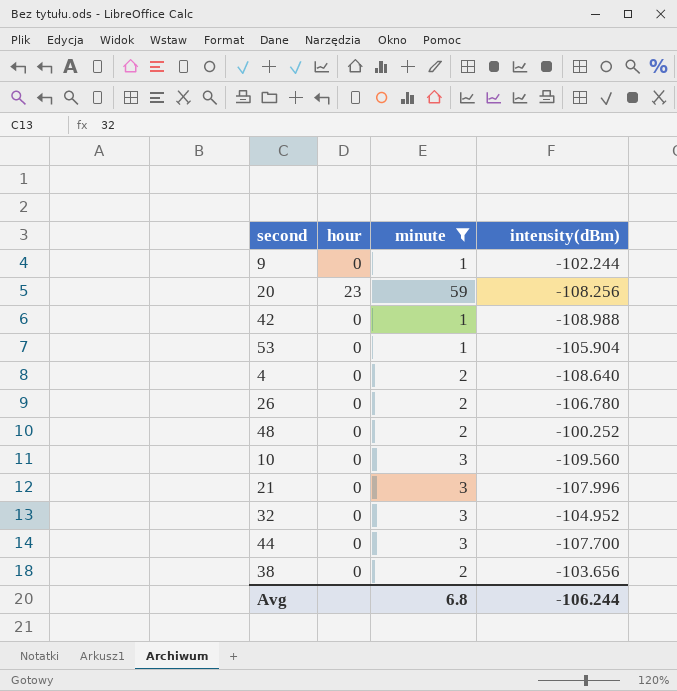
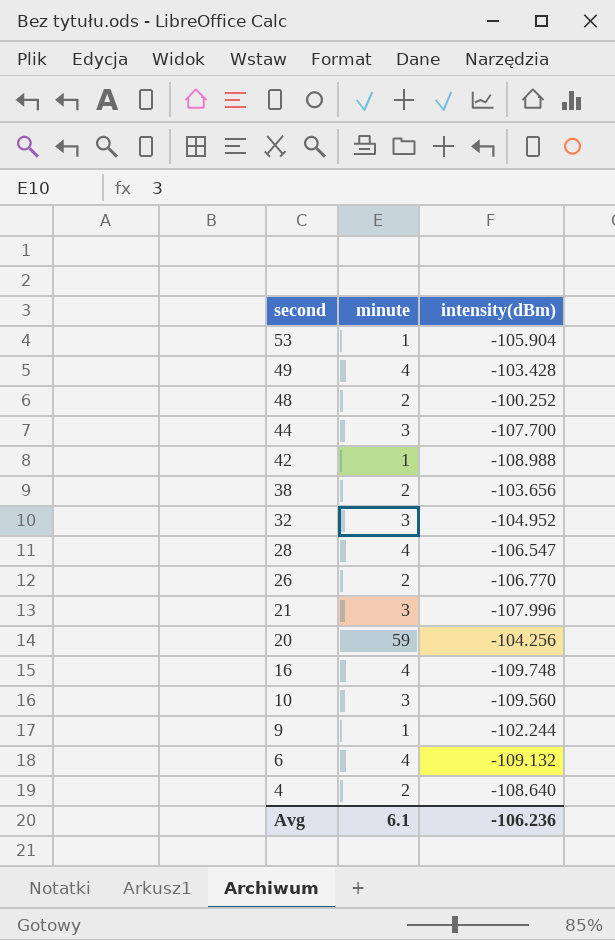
filter: minute != 4 -> none
row order: none -> second descending
column hour | position: 2 -> none
26 | intensity(dBm): -106.780 -> -106.770
20 | intensity(dBm): -108.256 -> -104.256
Avg | minute: 6.8 -> 6.1
Avg | intensity(dBm): -106.244 -> -106.236

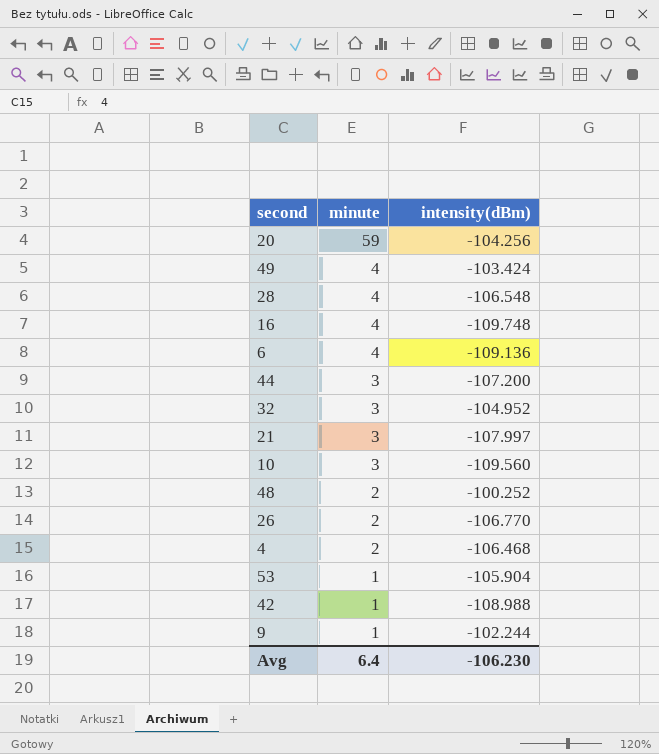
row order: second descending -> minute descending
row 38: 2 | -103.656 -> none
49 | intensity(dBm): -103.428 -> -103.424
28 | intensity(dBm): -106.547 -> -106.548
6 | intensity(dBm): -109.132 -> -109.136
44 | intensity(dBm): -107.700 -> -107.200
21 | intensity(dBm): -107.996 -> -107.997
4 | intensity(dBm): -108.640 -> -106.468
Avg | minute: 6.1 -> 6.4
Avg | intensity(dBm): -106.236 -> -106.230

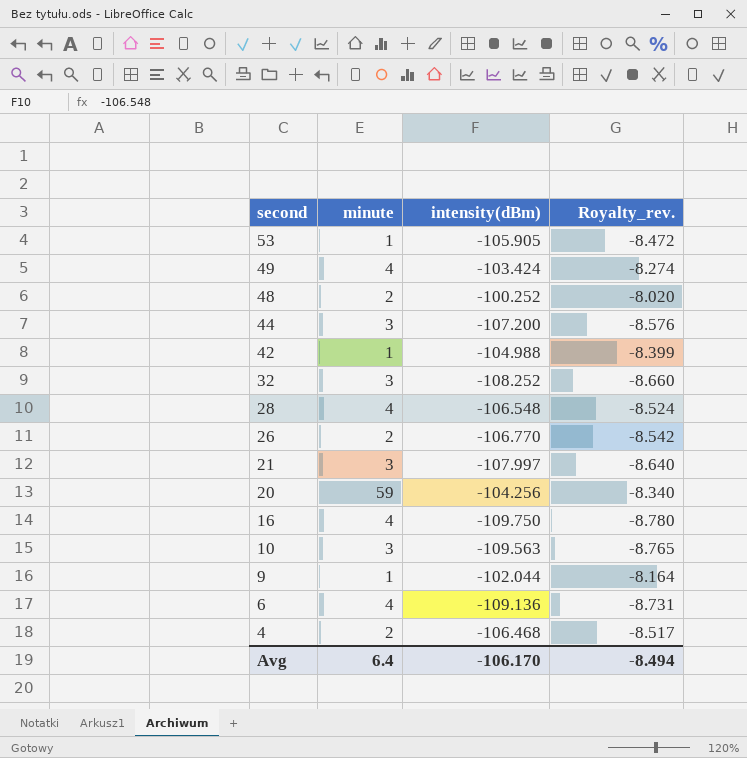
row order: minute descending -> second descending
column Royalty_rev. | formula: none -> [intensity(dBm)] * 0.08
53 | intensity(dBm): -105.904 -> -105.905
42 | intensity(dBm): -108.988 -> -104.988
32 | intensity(dBm): -104.952 -> -108.252
16 | intensity(dBm): -109.748 -> -109.750
10 | intensity(dBm): -109.560 -> -109.563
9 | intensity(dBm): -102.244 -> -102.044
Avg | intensity(dBm): -106.230 -> -106.170

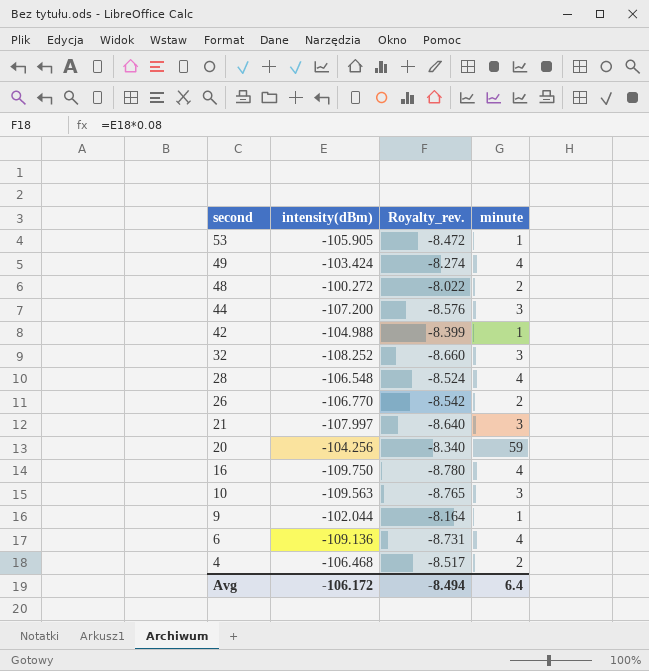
column minute | position: 2 -> 4
48 | intensity(dBm): -100.252 -> -100.272
48 | Royalty_rev.: -8.020 -> -8.022
Avg | intensity(dBm): -106.170 -> -106.172

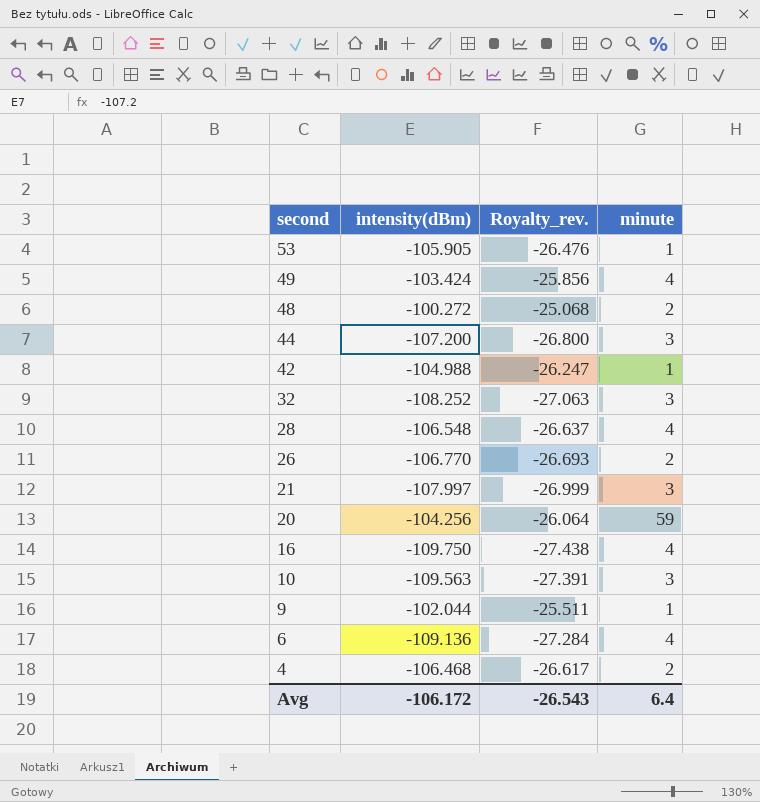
column Royalty_rev. | formula: [intensity(dBm)] * 0.08 -> [intensity(dBm)] * 0.25
Avg | Royalty_rev.: -8.494 -> -26.543

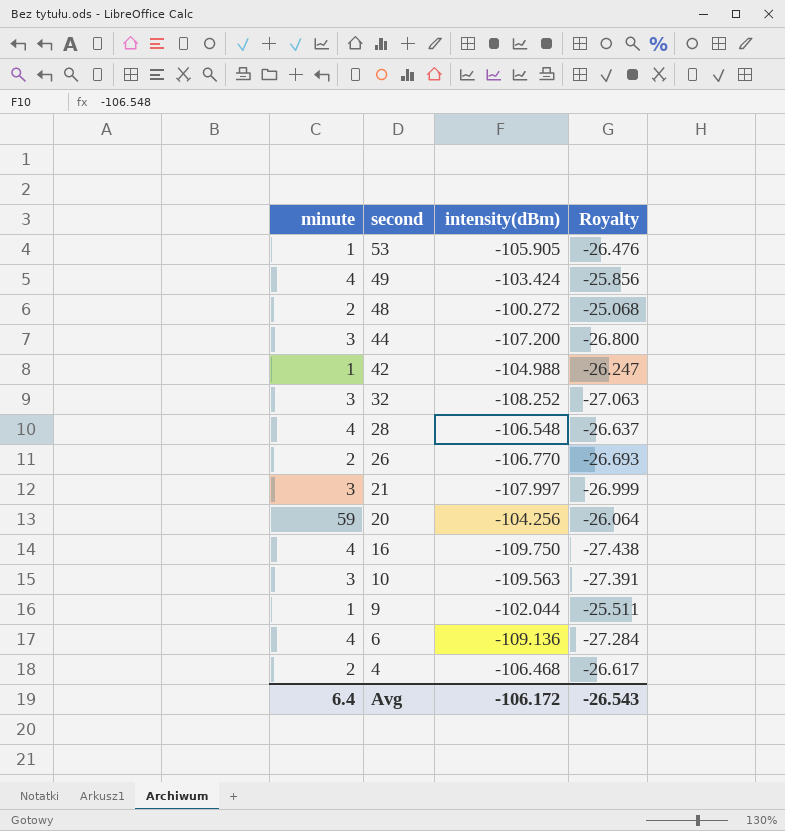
column minute | position: 4 -> 1
column name: Royalty_rev. -> Royalty

